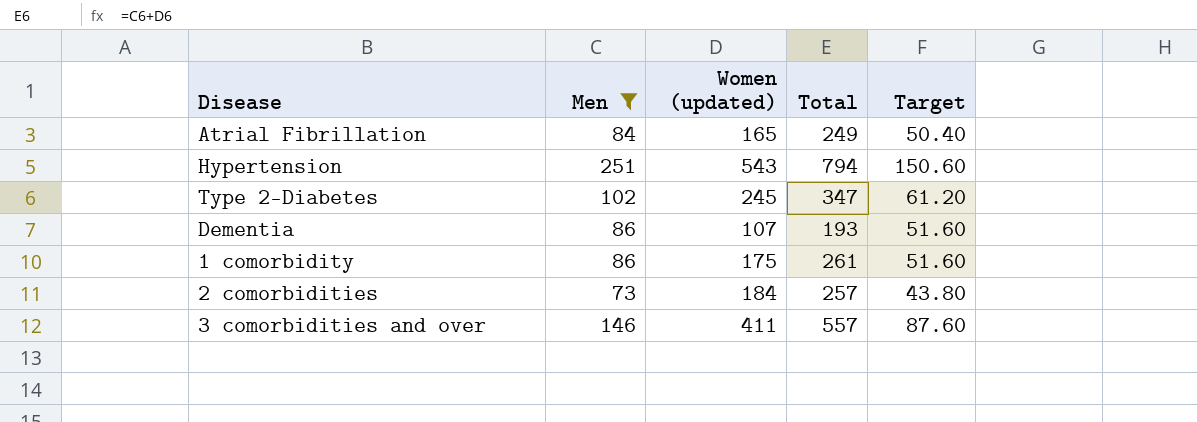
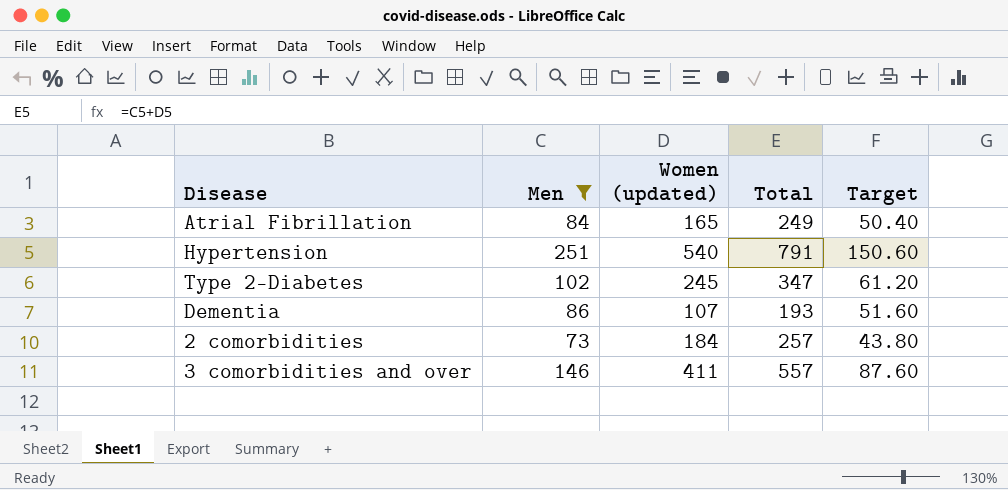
row 1 comorbidity: 86 | 175 | 261 | 51.60 -> none
Hypertension | Women (updated): 543 -> 540
Hypertension | Total: 794 -> 791

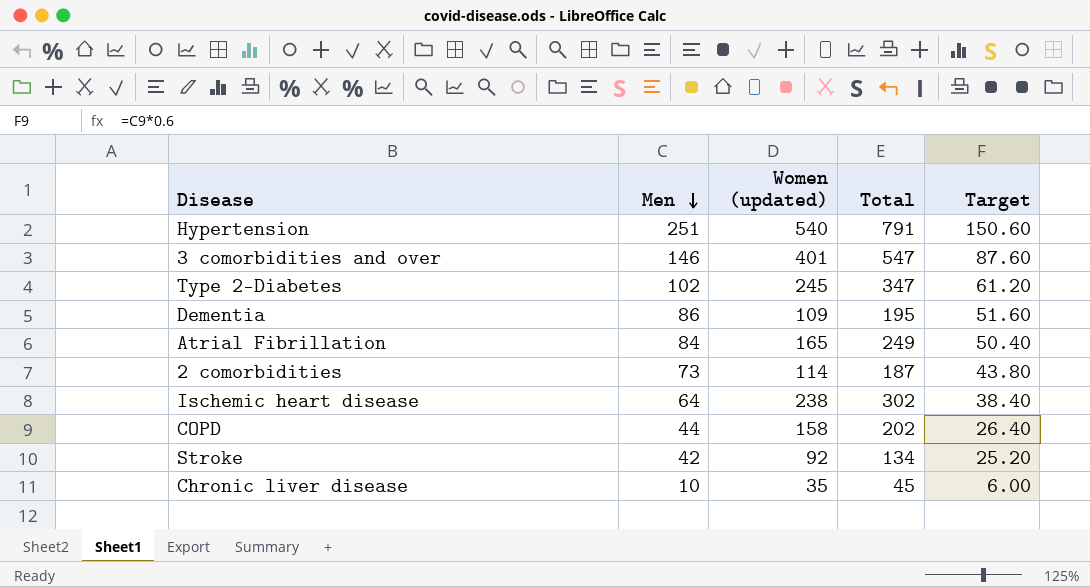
filter: Men >= 73 -> none
row order: none -> Men descending
3 comorbidities and over | Women (updated): 411 -> 401
3 comorbidities and over | Total: 557 -> 547
Dementia | Women (updated): 107 -> 109
Dementia | Total: 193 -> 195
2 comorbidities | Women (updated): 184 -> 114
2 comorbidities | Total: 257 -> 187

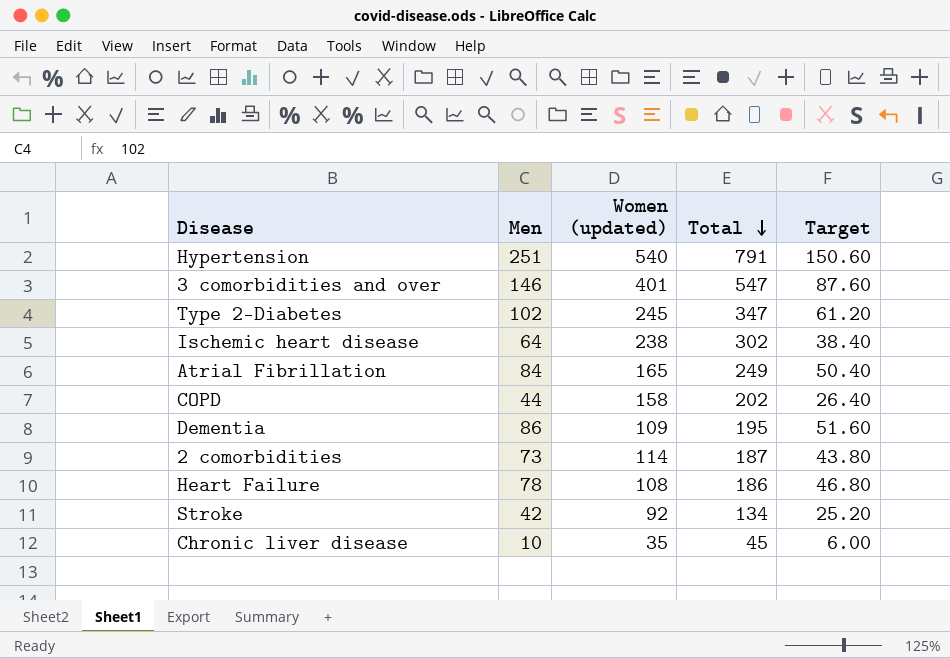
row order: Men descending -> Total descending
row Heart Failure: none -> 78 | 108 | 186 | 46.80

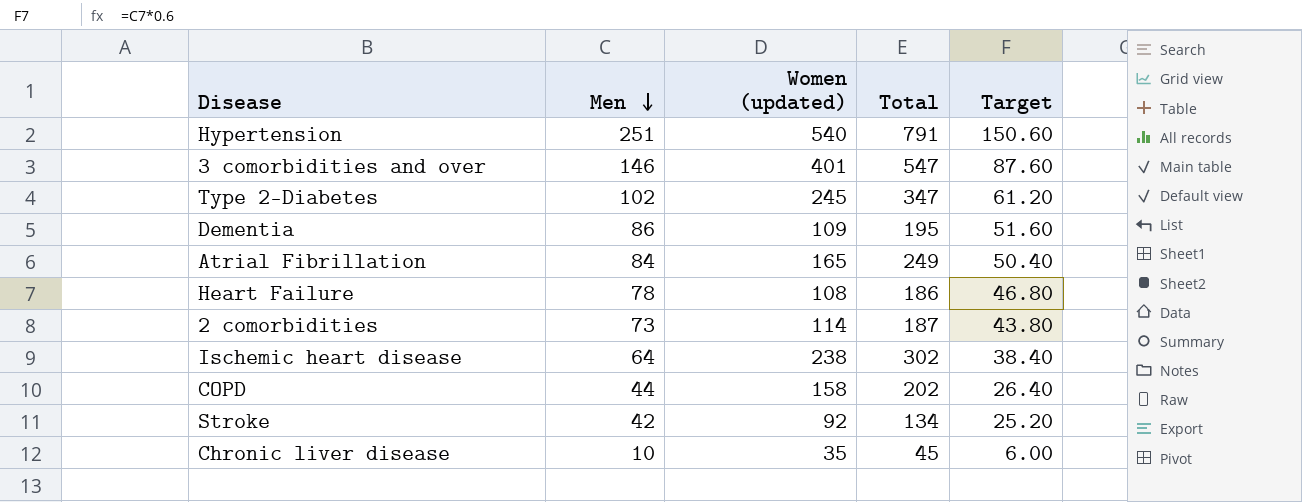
row order: Total descending -> Men descending

